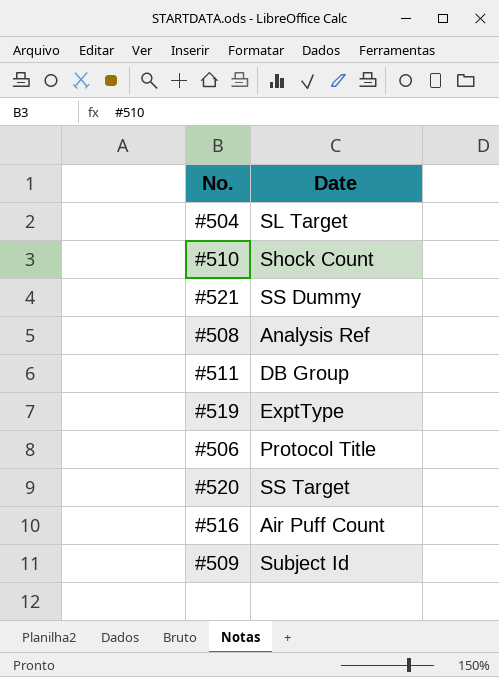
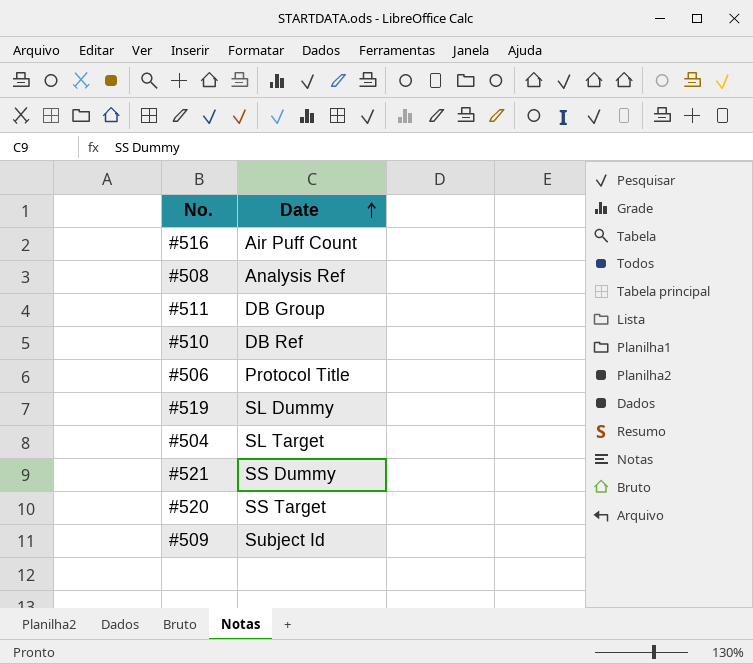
row order: none -> Date ascending
#510 | Date: Shock Count -> DB Ref
#519 | Date: ExptType -> SL Dummy

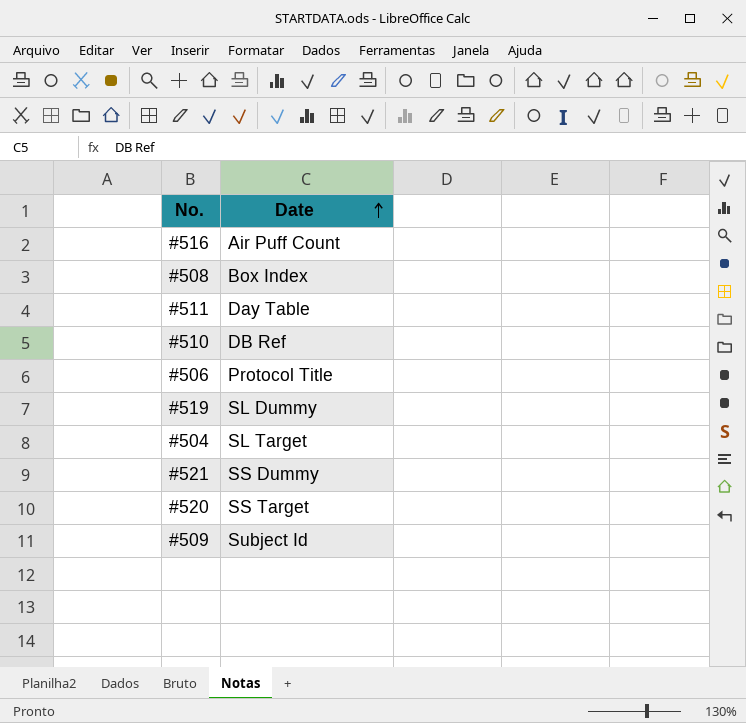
#508 | Date: Analysis Ref -> Box Index
#511 | Date: DB Group -> Day Table

